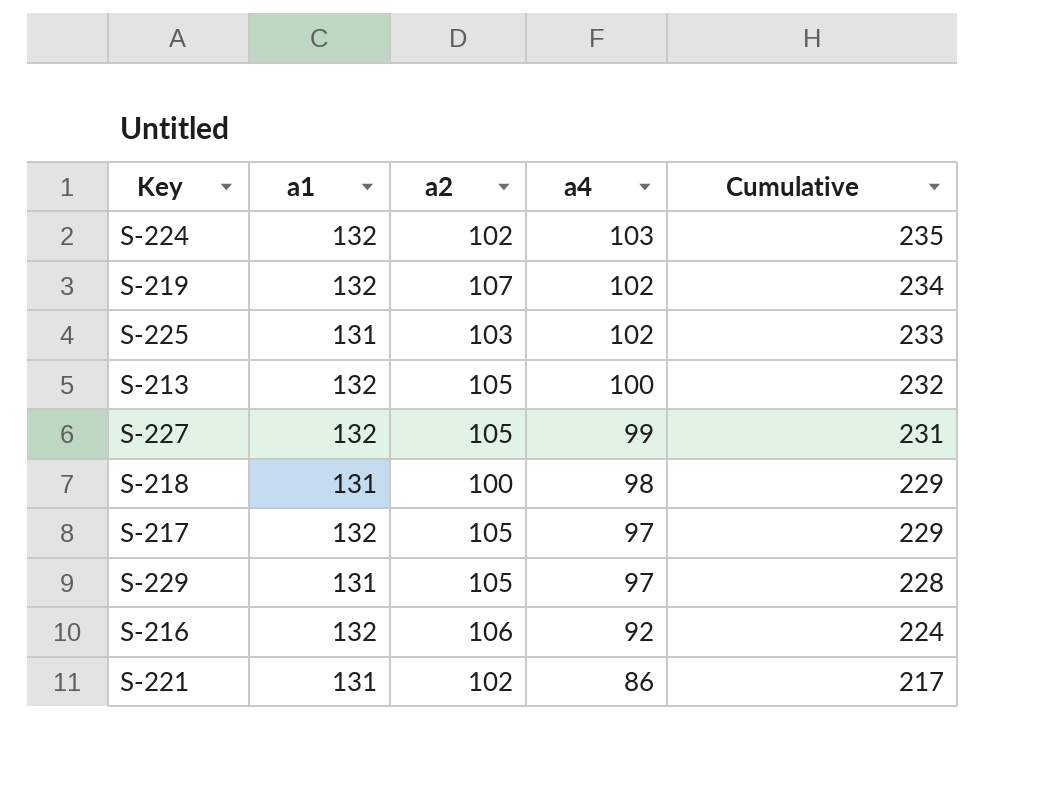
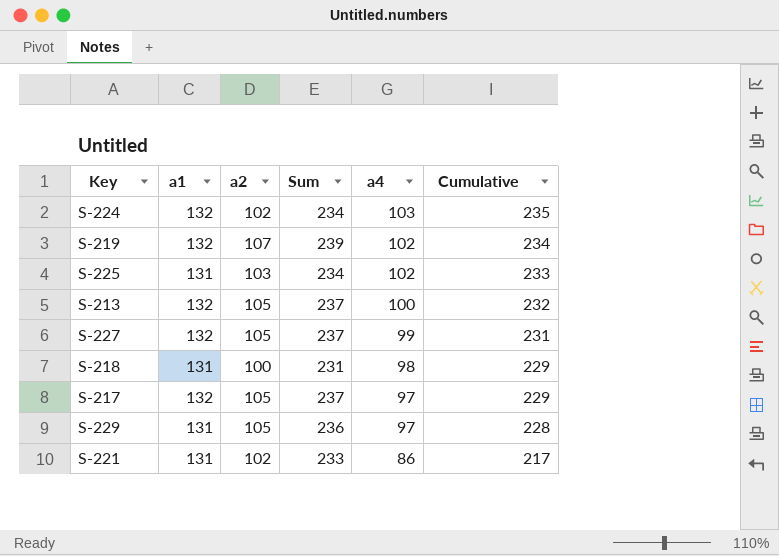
column Sum | formula: none -> [a1] + [a2]
row S-216: 132 | 106 | 92 | 224 -> none

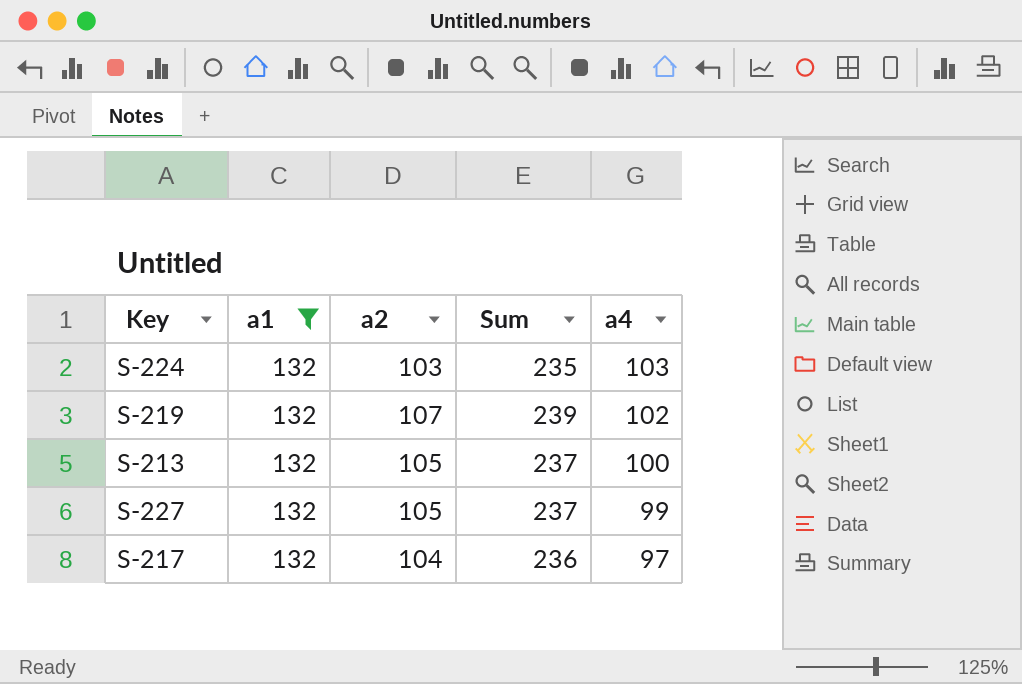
filter: none -> a1 = 132
column Cumulative | formula: [a1] + [a4] -> none
S-224 | a2: 102 -> 103
S-224 | Sum: 234 -> 235
S-217 | a2: 105 -> 104
S-217 | Sum: 237 -> 236

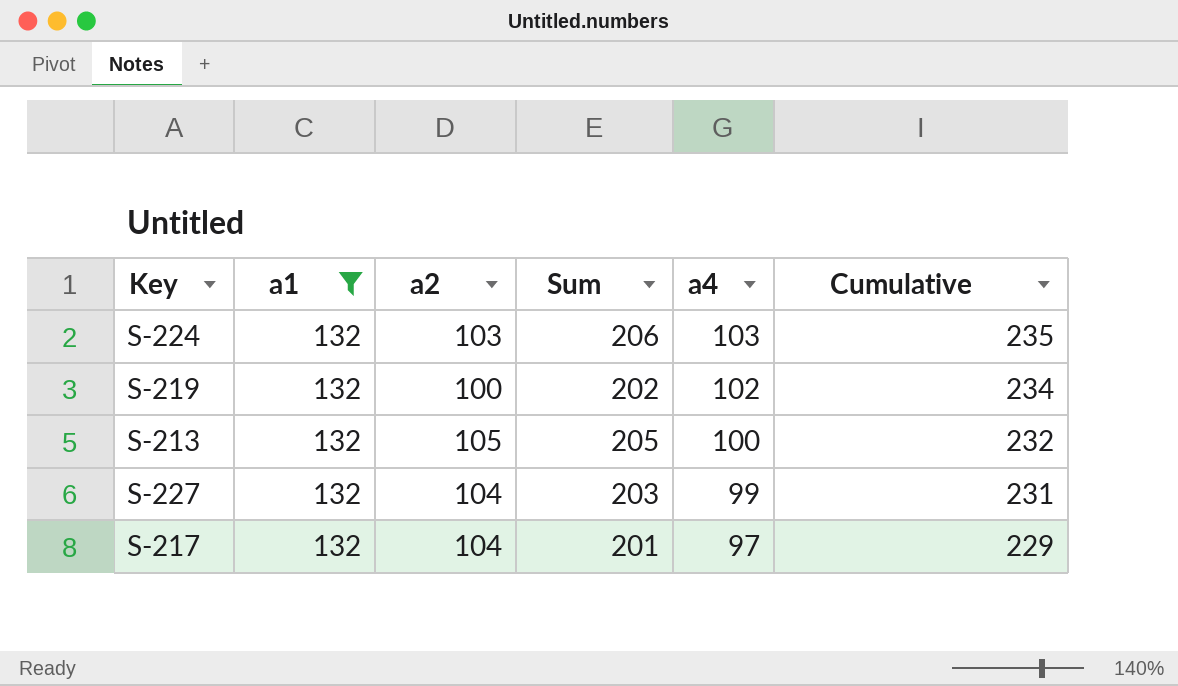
column Sum | formula: [a1] + [a2] -> [a2] + [a4]
column Cumulative | formula: none -> [a1] + [a4]
S-219 | a2: 107 -> 100
S-227 | a2: 105 -> 104

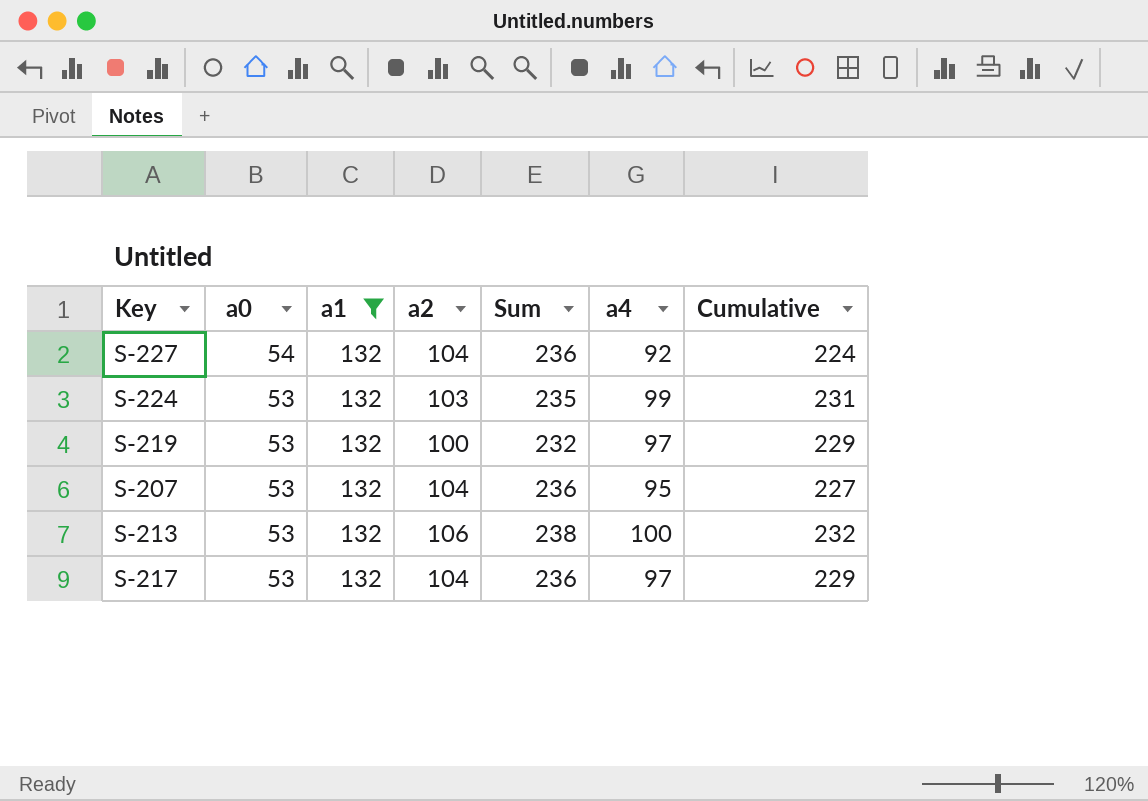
row order: a4 descending -> a0 descending
column a0 | position: none -> 2
column Sum | formula: [a2] + [a4] -> [a1] + [a2]
S-227 | a4: 99 -> 92
S-227 | Cumulative: 231 -> 224
S-224 | a4: 103 -> 99
S-224 | Cumulative: 235 -> 231
S-219 | a4: 102 -> 97
S-219 | Cumulative: 234 -> 229
row S-207: none -> 53 | 132 | 104 | 236 | 95 | 227
S-213 | a2: 105 -> 106

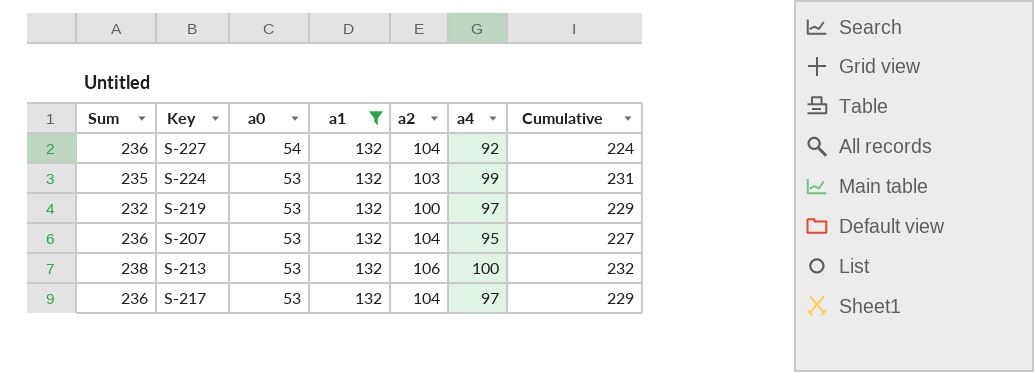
column Sum | position: 5 -> 1

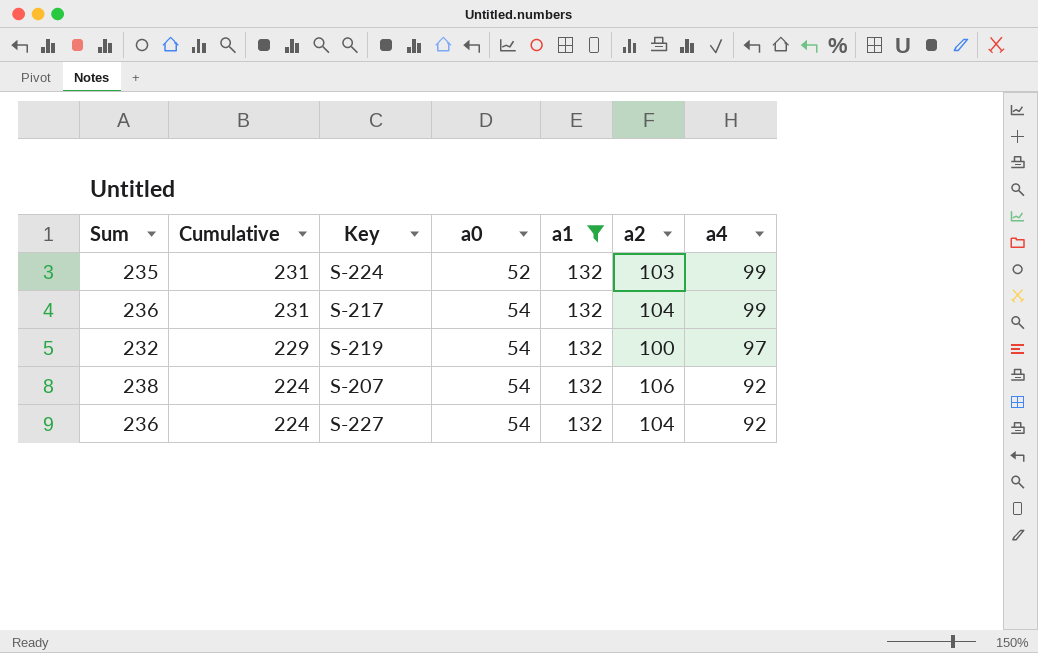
row order: a0 descending -> Cumulative descending
column Cumulative | position: 7 -> 2
row S-213: 238 | 53 | 132 | 106 | 100 | 232 -> none
S-224 | a0: 53 -> 52
S-217 | Cumulative: 229 -> 231
S-217 | a0: 53 -> 54
S-217 | a4: 97 -> 99
S-219 | a0: 53 -> 54
S-207 | Sum: 236 -> 238
S-207 | Cumulative: 227 -> 224
S-207 | a0: 53 -> 54
S-207 | a2: 104 -> 106
S-207 | a4: 95 -> 92

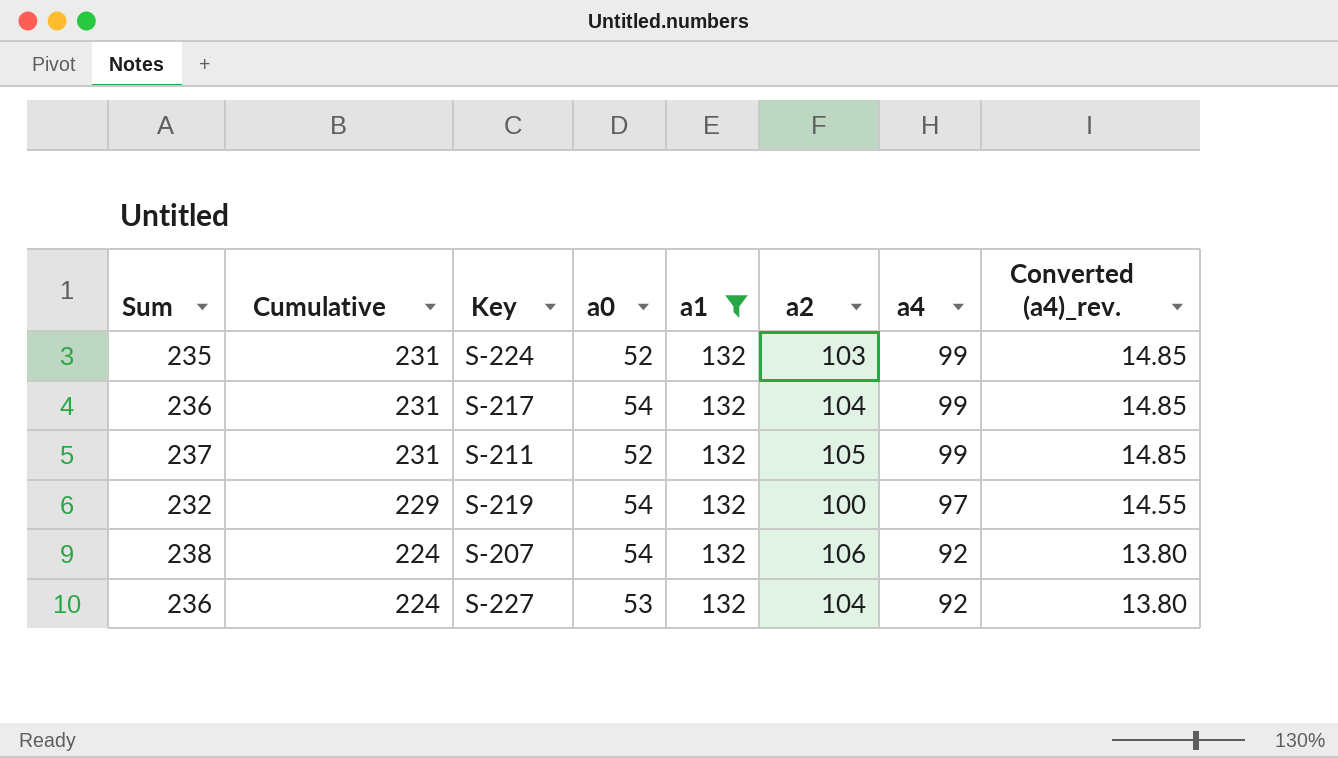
column Converted (a4)_rev. | formula: none -> [a4] * 0.15
row S-211: none -> 237 | 231 | 52 | 132 | 105 | 99 | 14.85
S-227 | a0: 54 -> 53

